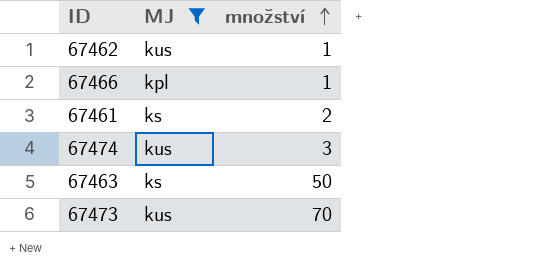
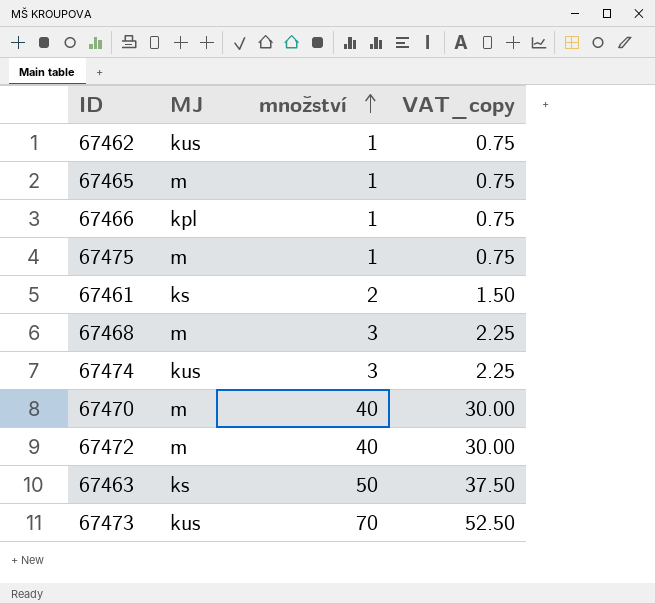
filter: MJ != m -> none
column VAT_copy | formula: none -> [množství] * 0.75

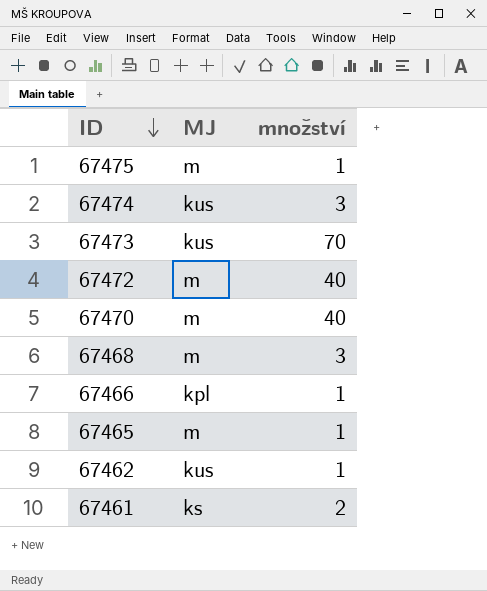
row order: množství ascending -> ID descending
column VAT_copy | formula: [množství] * 0.75 -> none
row 67463: ks | 50 | 37.50 -> none

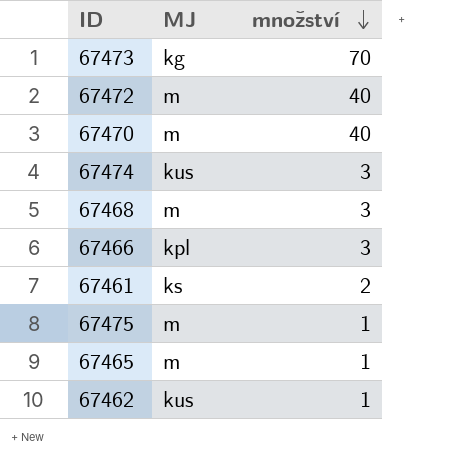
row order: ID descending -> množství descending
67473 | MJ: kus -> kg
67466 | množství: 1 -> 3

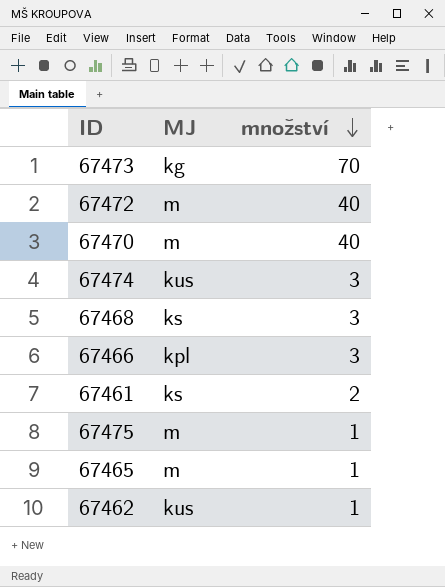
67468 | MJ: m -> ks

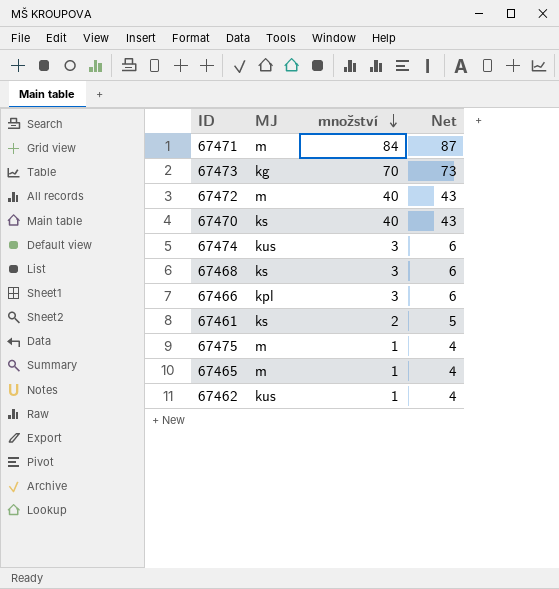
column Net | formula: none -> [množství] + 3
row 67471: none -> m | 84 | 87
67470 | MJ: m -> ks

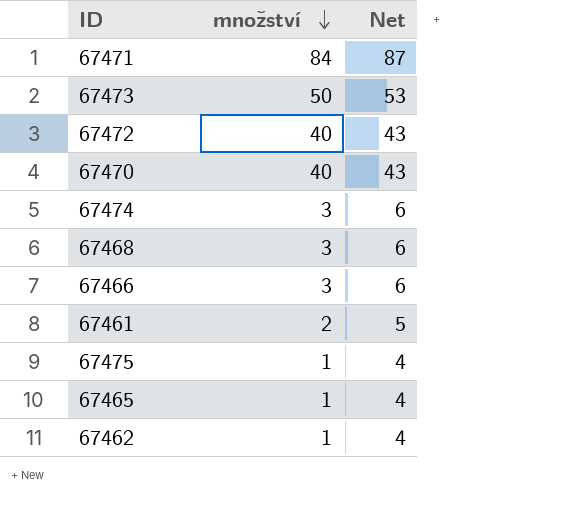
column MJ | position: 2 -> none
67473 | množství: 70 -> 50
67473 | Net: 73 -> 53

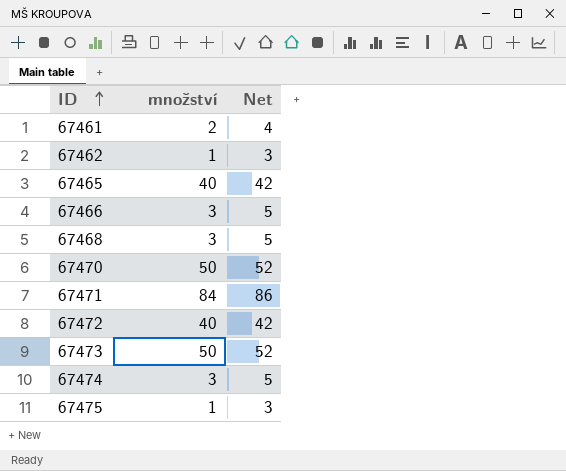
row order: množství descending -> ID ascending
column Net | formula: [množství] + 3 -> [množství] + 2
67465 | množství: 1 -> 40
67470 | množství: 40 -> 50

